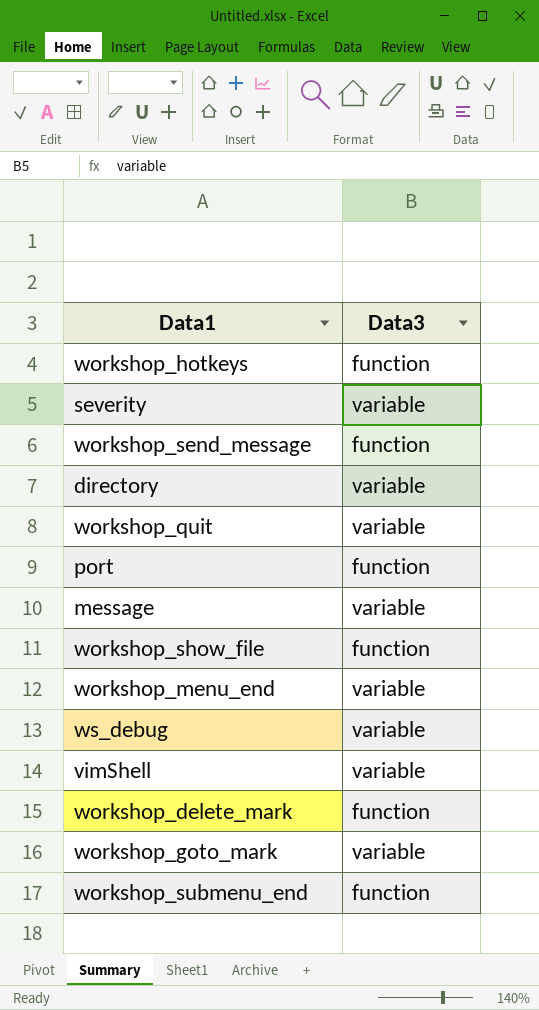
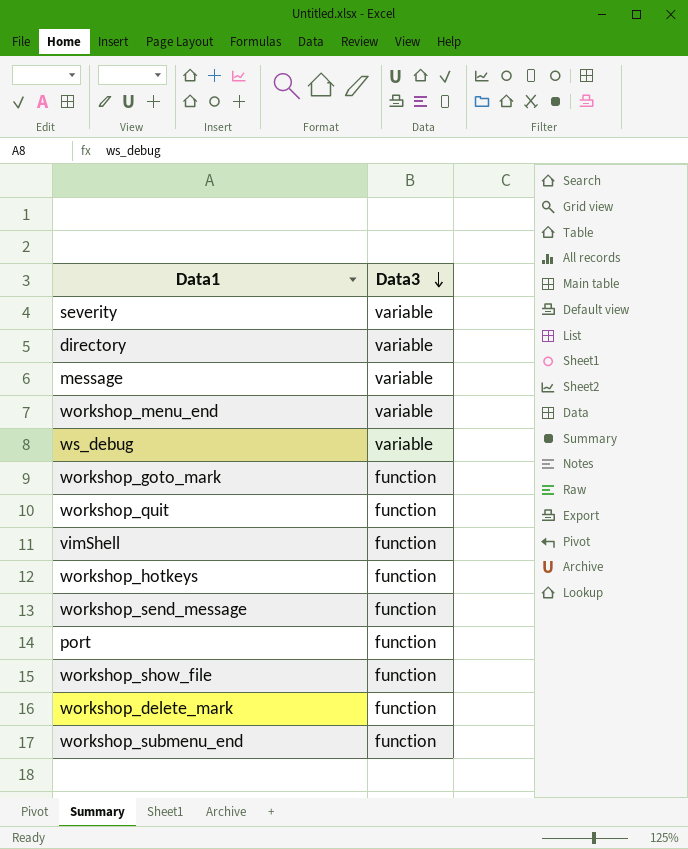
row order: none -> Data3 descending
workshop_goto_mark | Data3: variable -> function
workshop_quit | Data3: variable -> function
vimShell | Data3: variable -> function

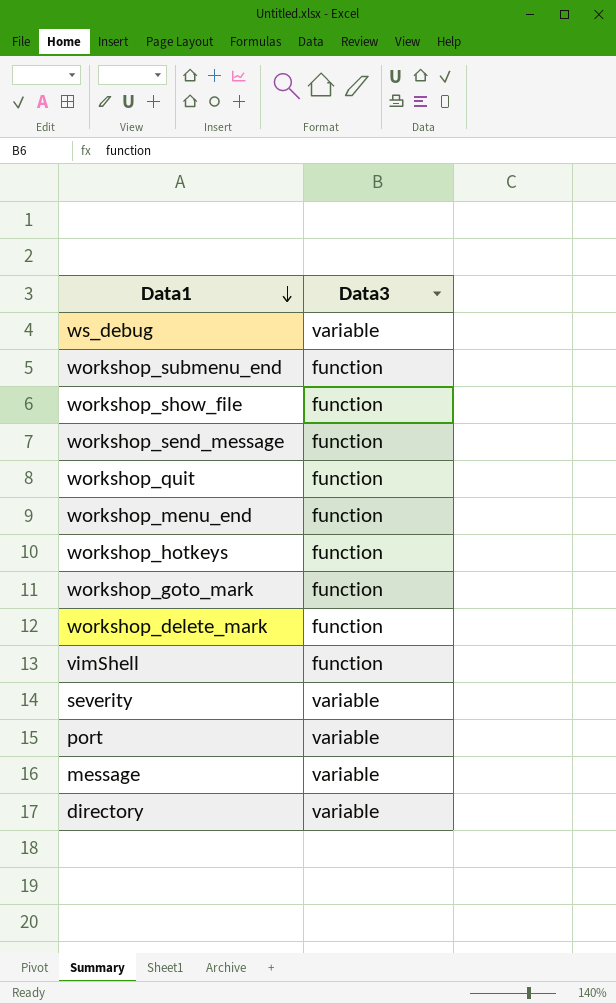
row order: Data3 descending -> Data1 descending
workshop_menu_end | Data3: variable -> function
port | Data3: function -> variable

